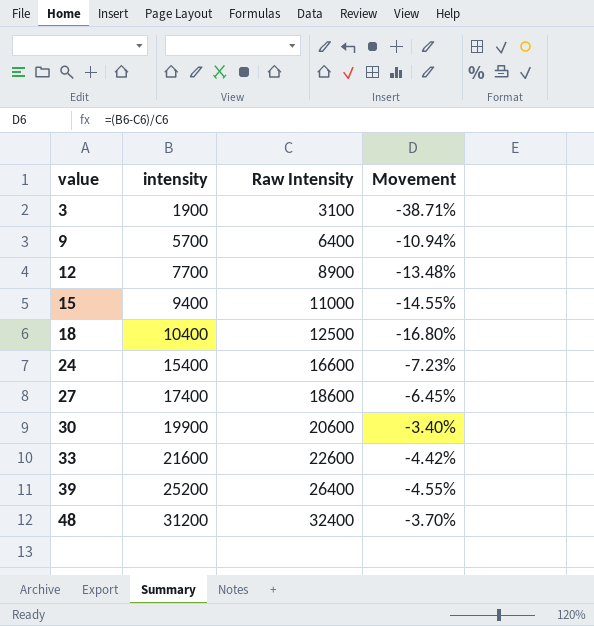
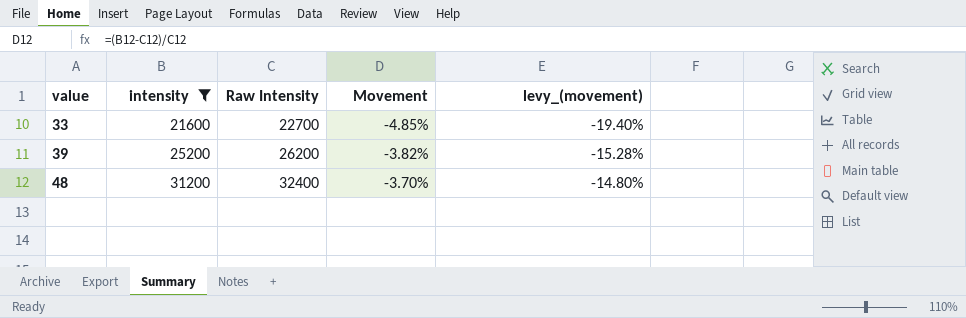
filter: none -> intensity >= 21600
column levy_(movement) | formula: none -> [Movement] * 4
33 | Raw Intensity: 22600 -> 22700
33 | Movement: -4.42% -> -4.85%
39 | Raw Intensity: 26400 -> 26200
39 | Movement: -4.55% -> -3.82%

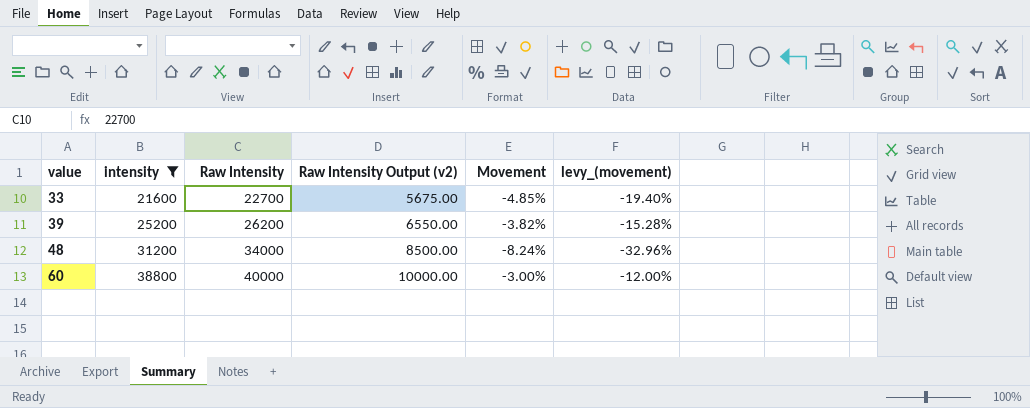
column Raw Intensity Output (v2) | formula: none -> [Raw Intensity] * 0.25
48 | Raw Intensity: 32400 -> 34000
48 | Movement: -3.70% -> -8.24%
48 | levy_(movement): -14.80% -> -32.96%
row 60: none -> 38800 | 40000 | 10000.00 | -3.00% | -12.00%

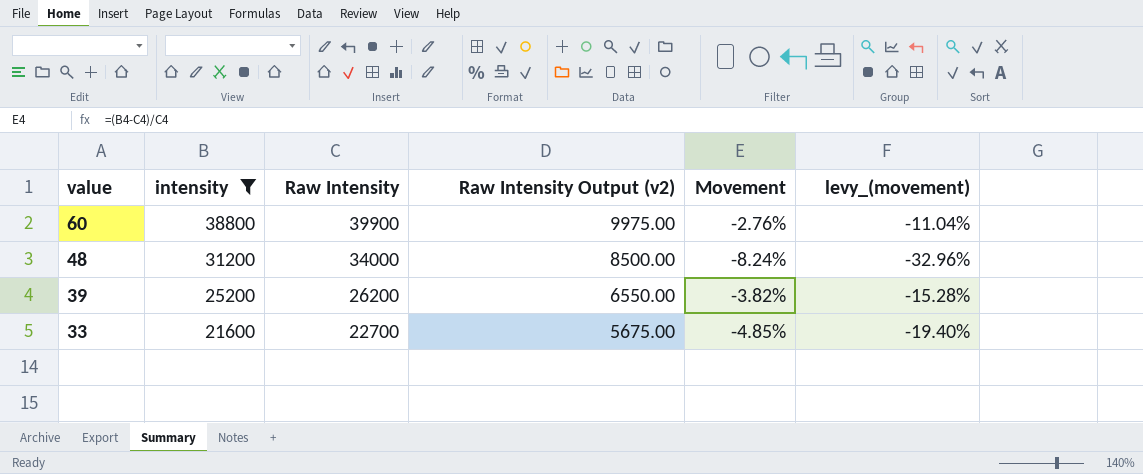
row order: value ascending -> value descending
60 | Raw Intensity: 40000 -> 39900
60 | Raw Intensity Output (v2): 10000.00 -> 9975.00
60 | Movement: -3.00% -> -2.76%
60 | levy_(movement): -12.00% -> -11.04%

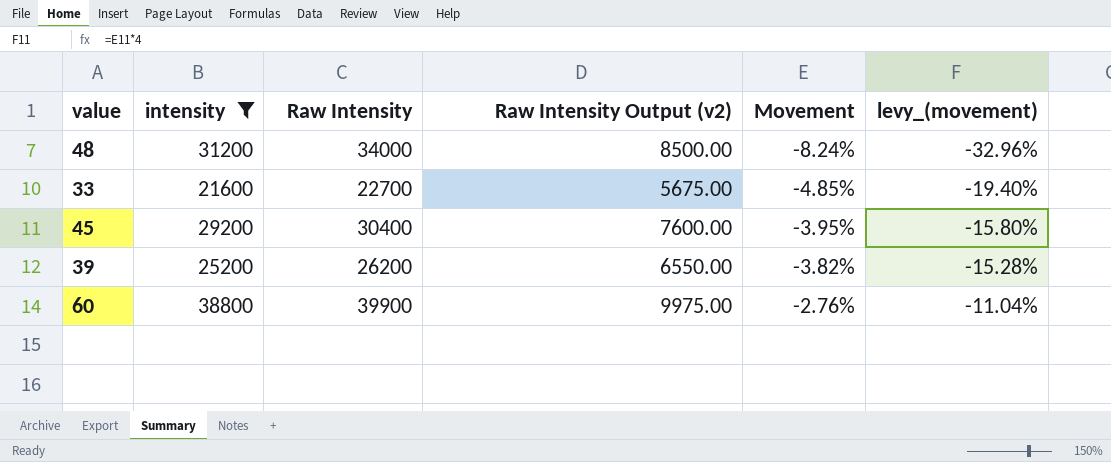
row order: value descending -> Movement ascending
row 45: none -> 29200 | 30400 | 7600.00 | -3.95% | -15.80%

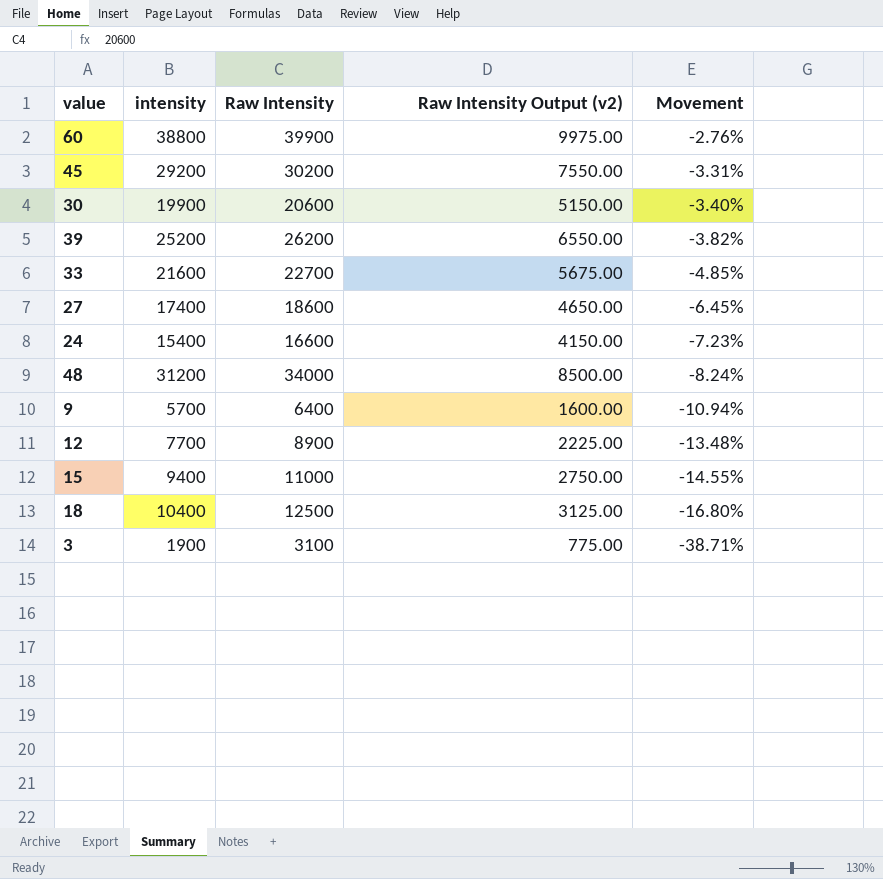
filter: intensity >= 21600 -> none
row order: Movement ascending -> Movement descending
column levy_(movement) | formula: [Movement] * 4 -> none
45 | Raw Intensity: 30400 -> 30200
45 | Raw Intensity Output (v2): 7600.00 -> 7550.00
45 | Movement: -3.95% -> -3.31%

